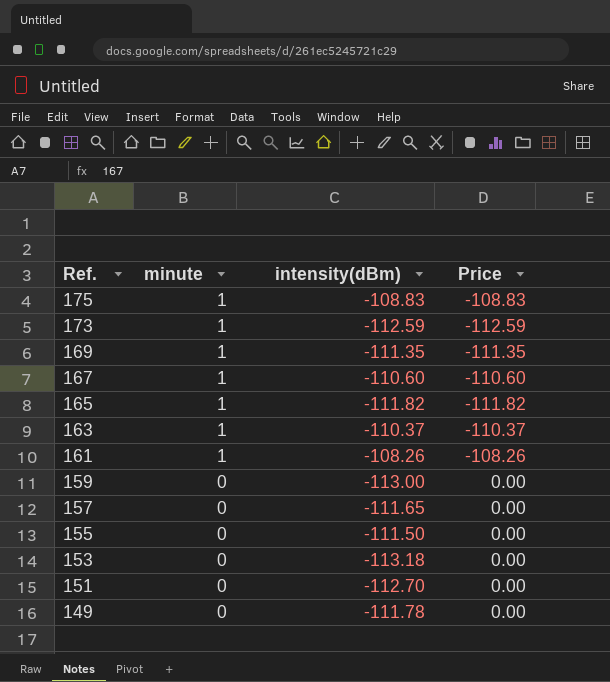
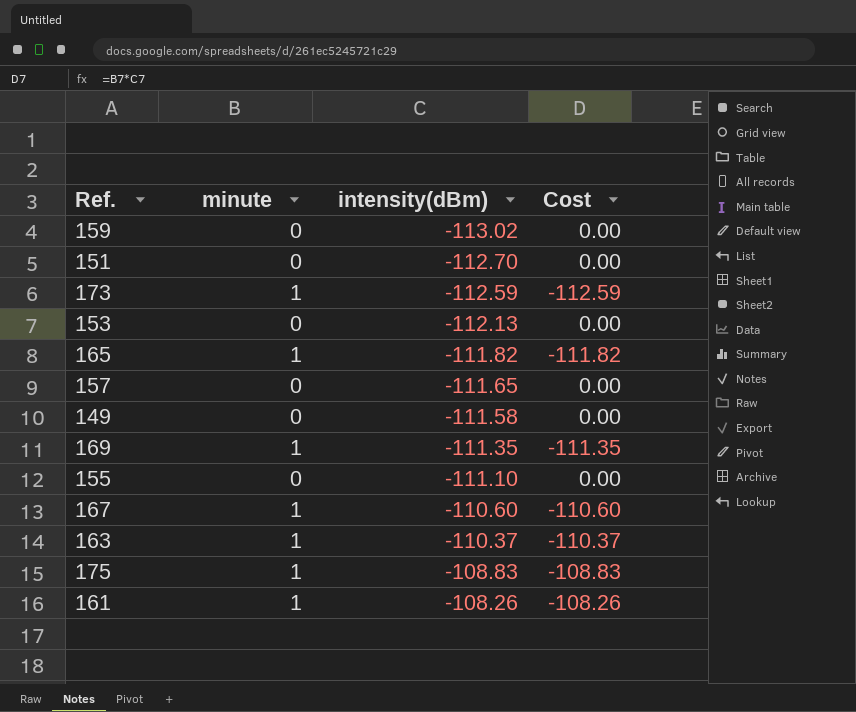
row order: Ref. descending -> intensity(dBm) ascending
column name: Price -> Cost
159 | intensity(dBm): -113.00 -> -113.02
153 | intensity(dBm): -113.18 -> -112.13
149 | intensity(dBm): -111.78 -> -111.58
155 | intensity(dBm): -111.50 -> -111.10

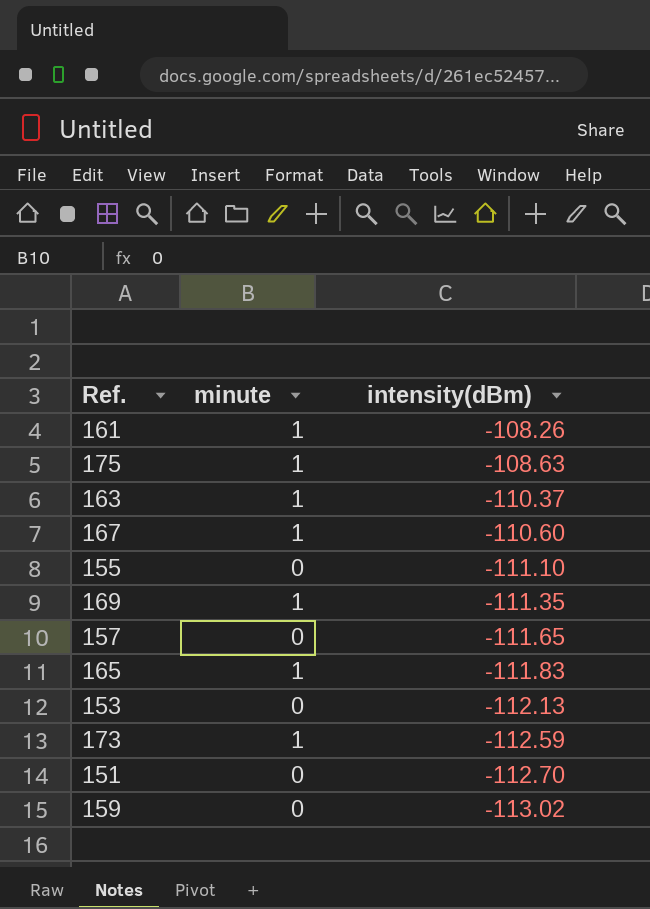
row order: intensity(dBm) ascending -> intensity(dBm) descending
column Cost | formula: [minute] * [intensity(dBm)] -> none
row 149: 0 | -111.58 | 0.00 -> none
175 | intensity(dBm): -108.83 -> -108.63
165 | intensity(dBm): -111.82 -> -111.83

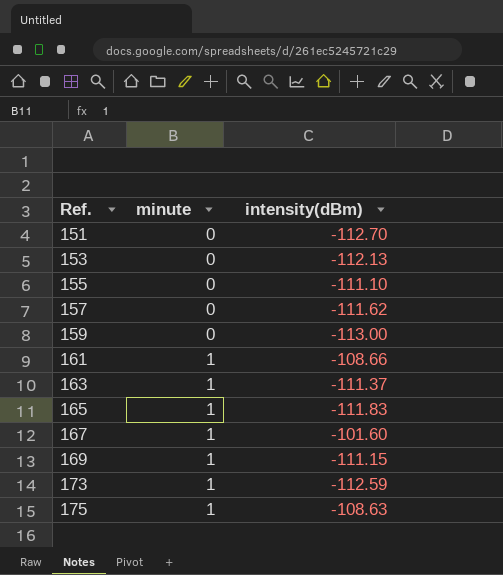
row order: intensity(dBm) descending -> Ref. ascending
157 | intensity(dBm): -111.65 -> -111.62
159 | intensity(dBm): -113.02 -> -113.00
161 | intensity(dBm): -108.26 -> -108.66
163 | intensity(dBm): -110.37 -> -111.37
167 | intensity(dBm): -110.60 -> -101.60
169 | intensity(dBm): -111.35 -> -111.15

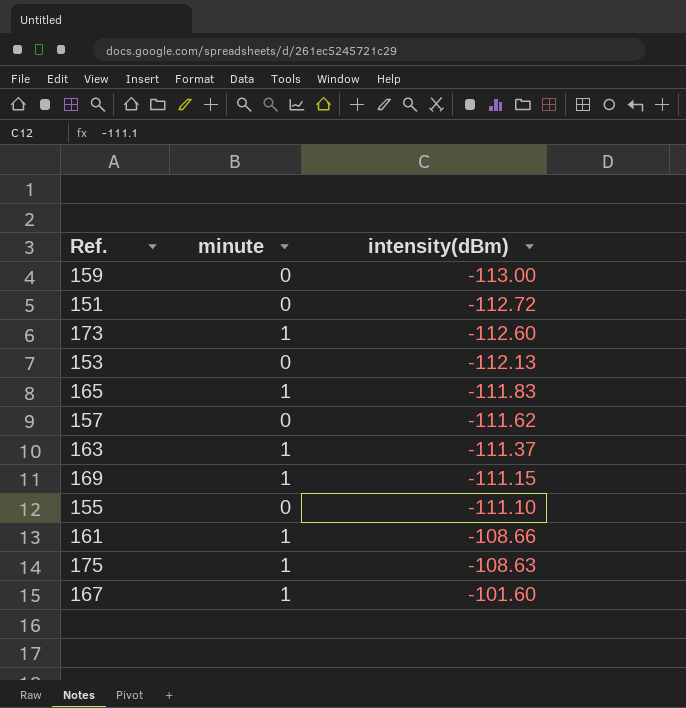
row order: Ref. ascending -> intensity(dBm) ascending
151 | intensity(dBm): -112.70 -> -112.72
173 | intensity(dBm): -112.59 -> -112.60

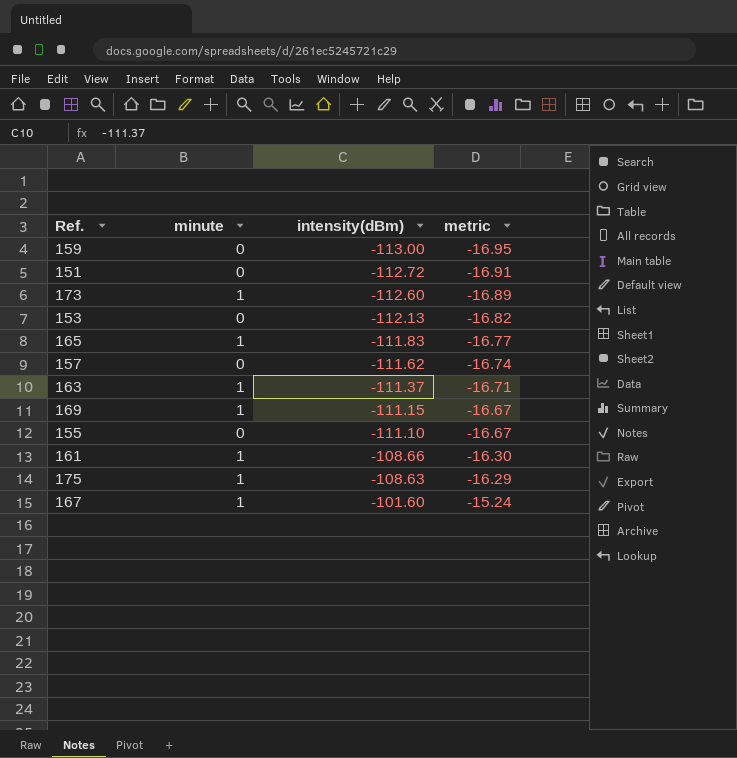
column metric | formula: none -> [intensity(dBm)] * 0.15

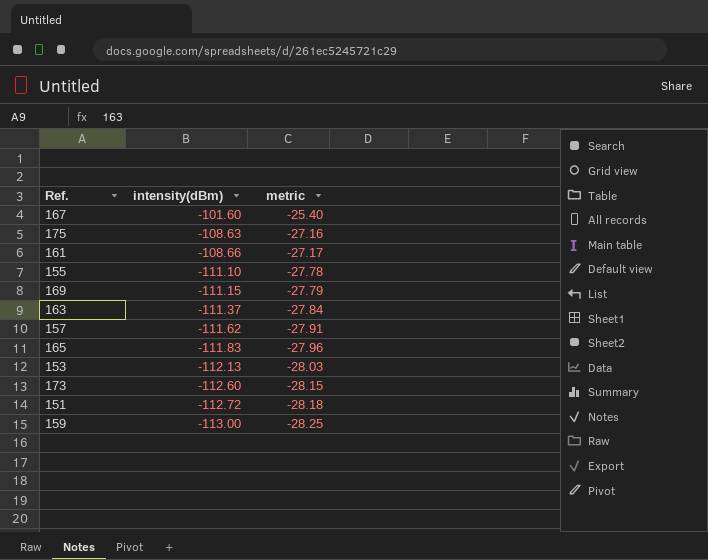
row order: intensity(dBm) ascending -> intensity(dBm) descending
column minute | position: 2 -> none
column metric | formula: [intensity(dBm)] * 0.15 -> [intensity(dBm)] * 0.25

